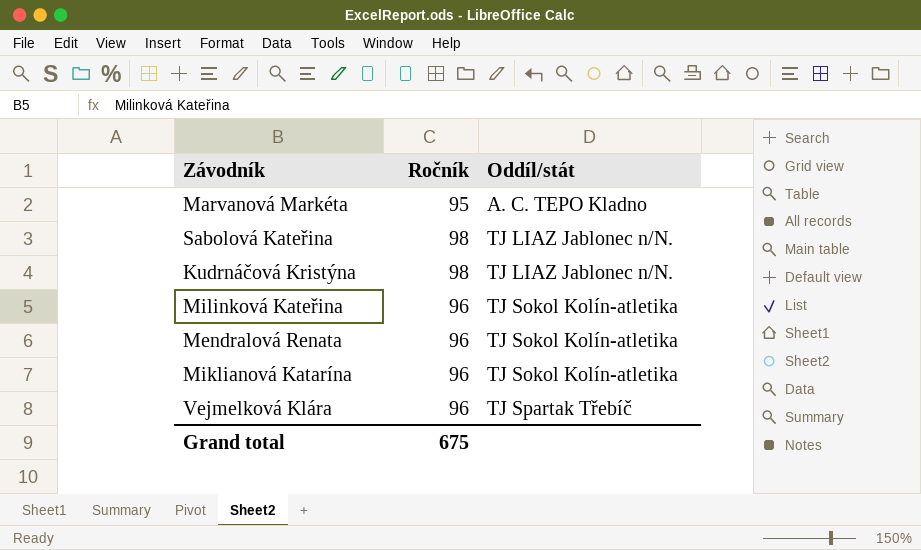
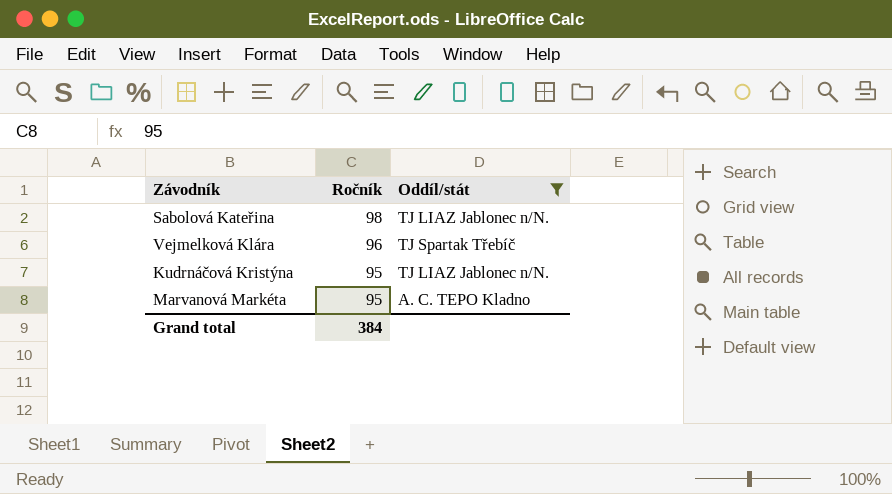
filter: none -> Oddíl/stát != TJ Sokol Kolín-atletika
row order: Oddíl/stát ascending -> Ročník descending
Kudrnáčová Kristýna | Ročník: 98 -> 95
Grand total | Ročník: 675 -> 384

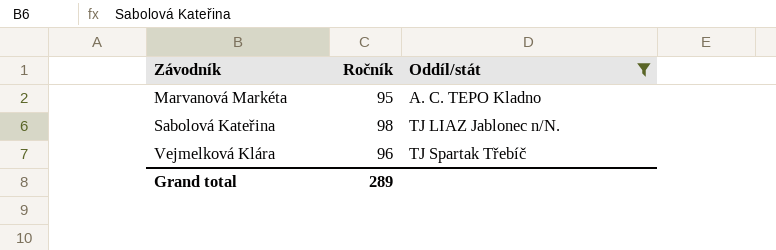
row order: Ročník descending -> Závodník ascending
row Kudrnáčová Kristýna: 95 | TJ LIAZ Jablonec n/N. -> none
Grand total | Ročník: 384 -> 289

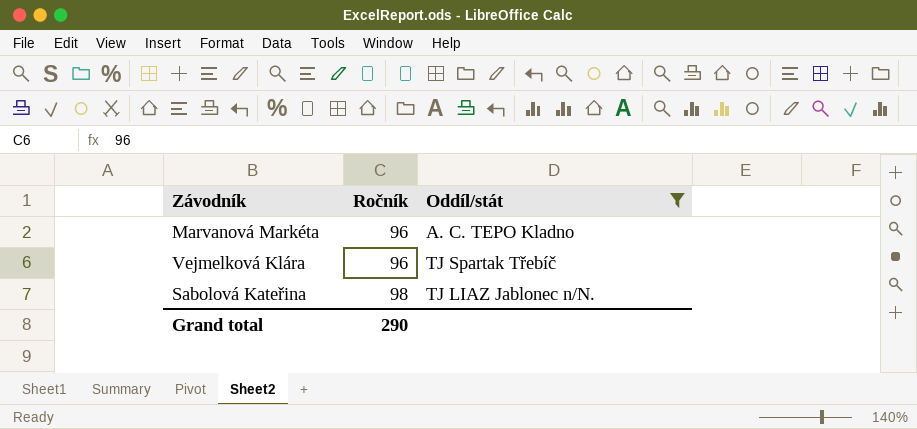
row order: Závodník ascending -> Ročník ascending
Marvanová Markéta | Ročník: 95 -> 96
Grand total | Ročník: 289 -> 290

